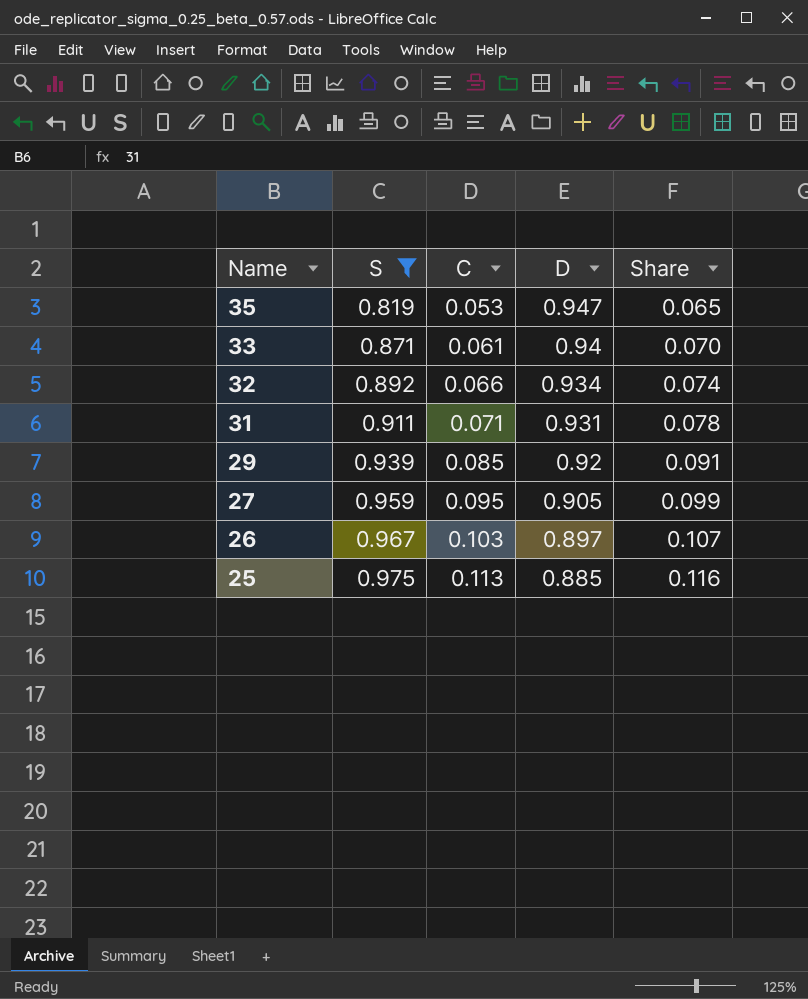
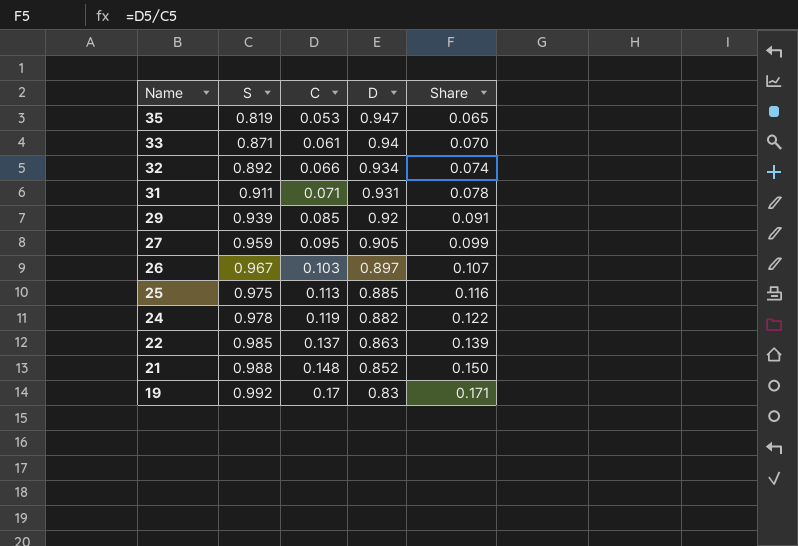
filter: S <= 0.975 -> none

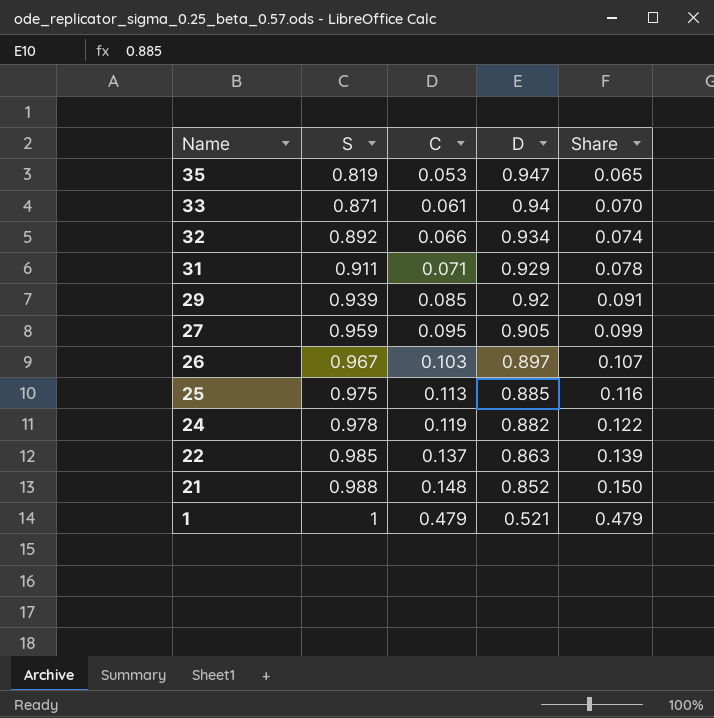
row 19: 0.992 | 0.17 | 0.83 | 0.171 -> none
31 | D: 0.931 -> 0.929
row 1: none -> 1 | 0.479 | 0.521 | 0.479

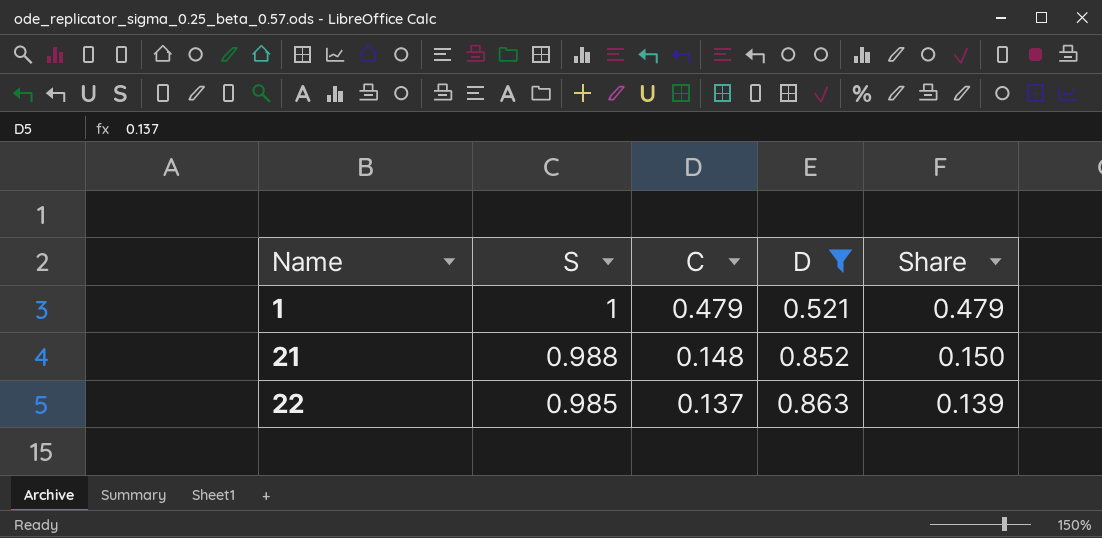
filter: none -> D <= 0.863
row order: Name descending -> Name ascending

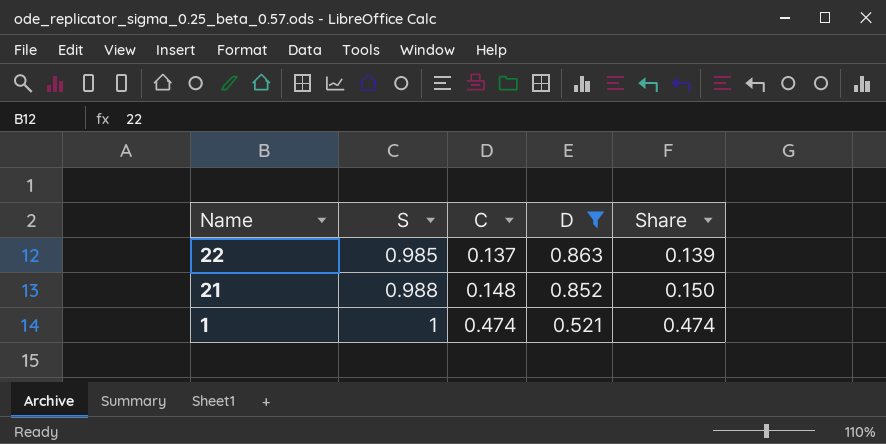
row order: Name ascending -> Name descending
1 | C: 0.479 -> 0.474
1 | Share: 0.479 -> 0.474

